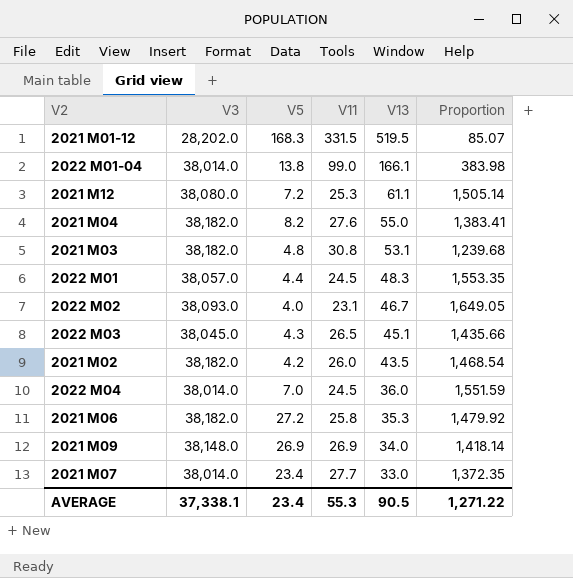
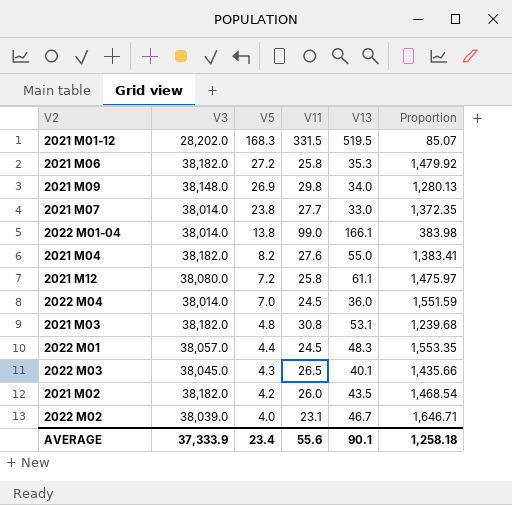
row order: V13 descending -> V5 descending
2021 M09 | V11: 26.9 -> 29.8
2021 M09 | Proportion: 1,418.14 -> 1,280.13
2021 M07 | V5: 23.4 -> 23.8
2021 M12 | V11: 25.3 -> 25.8
2021 M12 | Proportion: 1,505.14 -> 1,475.97
2022 M03 | V13: 45.1 -> 40.1
2022 M02 | V3: 38,093.0 -> 38,039.0
2022 M02 | Proportion: 1,649.05 -> 1,646.71
AVERAGE | V3: 37,338.1 -> 37,333.9
AVERAGE | V11: 55.3 -> 55.6
AVERAGE | V13: 90.5 -> 90.1
AVERAGE | Proportion: 1,271.22 -> 1,258.18

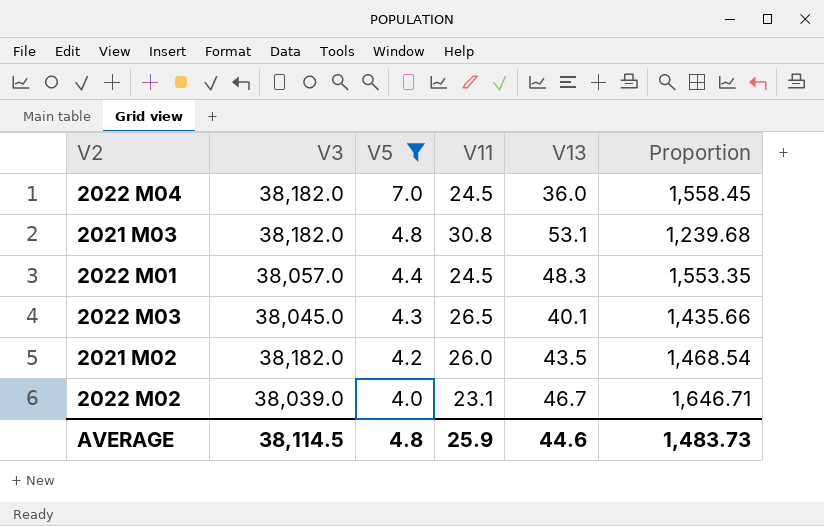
filter: none -> V5 <= 7.0
2022 M04 | V3: 38,014.0 -> 38,182.0
2022 M04 | Proportion: 1,551.59 -> 1,558.45
AVERAGE | V3: 37,333.9 -> 38,114.5
AVERAGE | V5: 23.4 -> 4.8
AVERAGE | V11: 55.6 -> 25.9
AVERAGE | V13: 90.1 -> 44.6
AVERAGE | Proportion: 1,258.18 -> 1,483.73

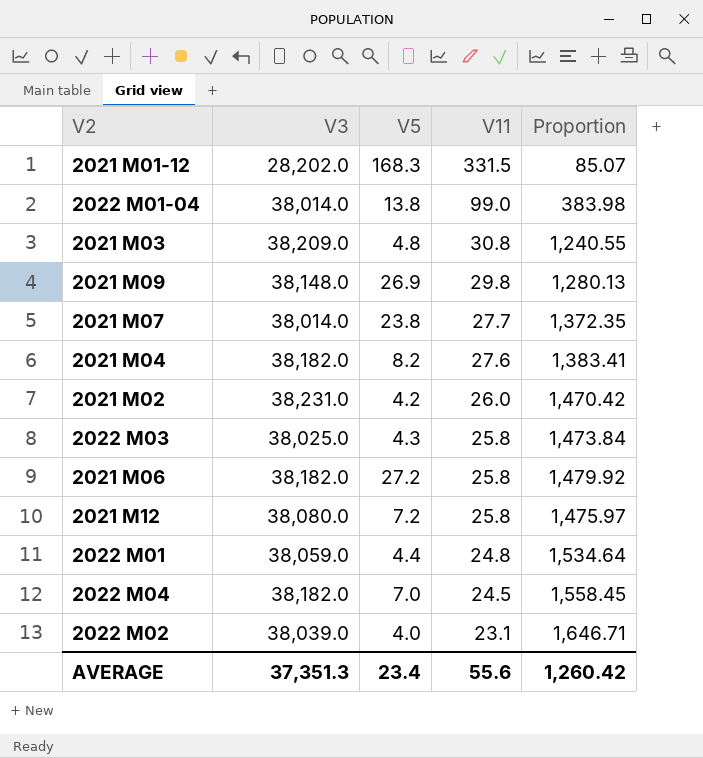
filter: V5 <= 7.0 -> none
row order: V5 descending -> V11 descending
column V13 | position: 5 -> none
2021 M03 | V3: 38,182.0 -> 38,209.0
2021 M03 | Proportion: 1,239.68 -> 1,240.55
2021 M02 | V3: 38,182.0 -> 38,231.0
2021 M02 | Proportion: 1,468.54 -> 1,470.42
2022 M03 | V3: 38,045.0 -> 38,025.0
2022 M03 | V11: 26.5 -> 25.8
2022 M03 | Proportion: 1,435.66 -> 1,473.84
2022 M01 | V3: 38,057.0 -> 38,059.0
2022 M01 | V11: 24.5 -> 24.8
2022 M01 | Proportion: 1,553.35 -> 1,534.64
AVERAGE | V3: 38,114.5 -> 37,351.3
AVERAGE | V5: 4.8 -> 23.4
AVERAGE | V11: 25.9 -> 55.6
AVERAGE | Proportion: 1,483.73 -> 1,260.42

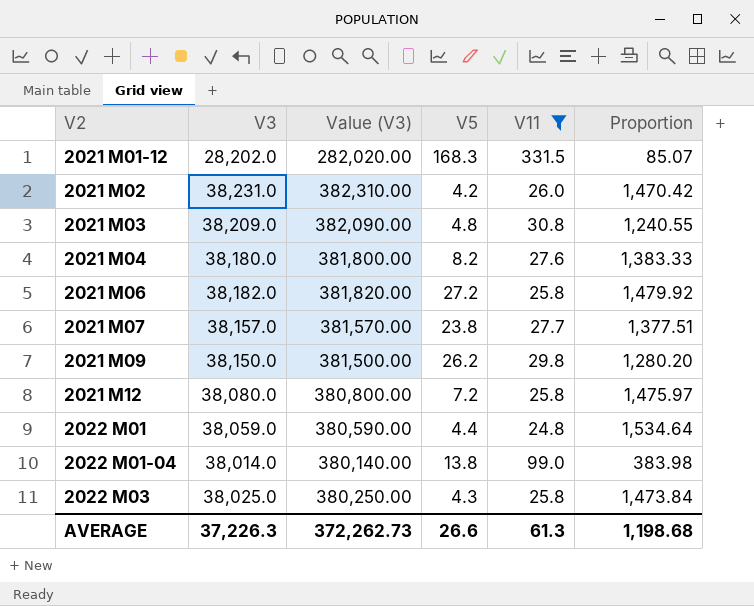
filter: none -> V11 >= 24.8
row order: V11 descending -> V2 ascending
column Value (V3) | formula: none -> [V3] * 10
2021 M04 | V3: 38,182.0 -> 38,180.0
2021 M04 | Proportion: 1,383.41 -> 1,383.33
2021 M07 | V3: 38,014.0 -> 38,157.0
2021 M07 | Proportion: 1,372.35 -> 1,377.51
2021 M09 | V3: 38,148.0 -> 38,150.0
2021 M09 | V5: 26.9 -> 26.2
2021 M09 | Proportion: 1,280.13 -> 1,280.20
AVERAGE | V3: 37,351.3 -> 37,226.3
AVERAGE | V5: 23.4 -> 26.6
AVERAGE | V11: 55.6 -> 61.3
AVERAGE | Proportion: 1,260.42 -> 1,198.68

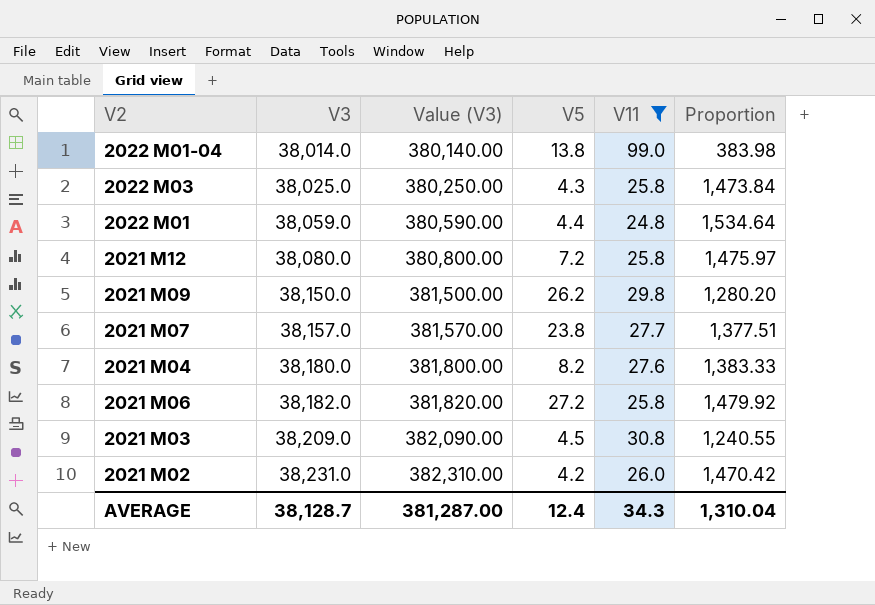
row order: V2 ascending -> V3 ascending
row 2021 M01-12: 28,202.0 | 282,020.00 | 168.3 | 331.5 | 85.07 -> none
2021 M03 | V5: 4.8 -> 4.5
AVERAGE | V3: 37,226.3 -> 38,128.7
AVERAGE | Value (V3): 372,262.73 -> 381,287.00
AVERAGE | V5: 26.6 -> 12.4
AVERAGE | V11: 61.3 -> 34.3
AVERAGE | Proportion: 1,198.68 -> 1,310.04

